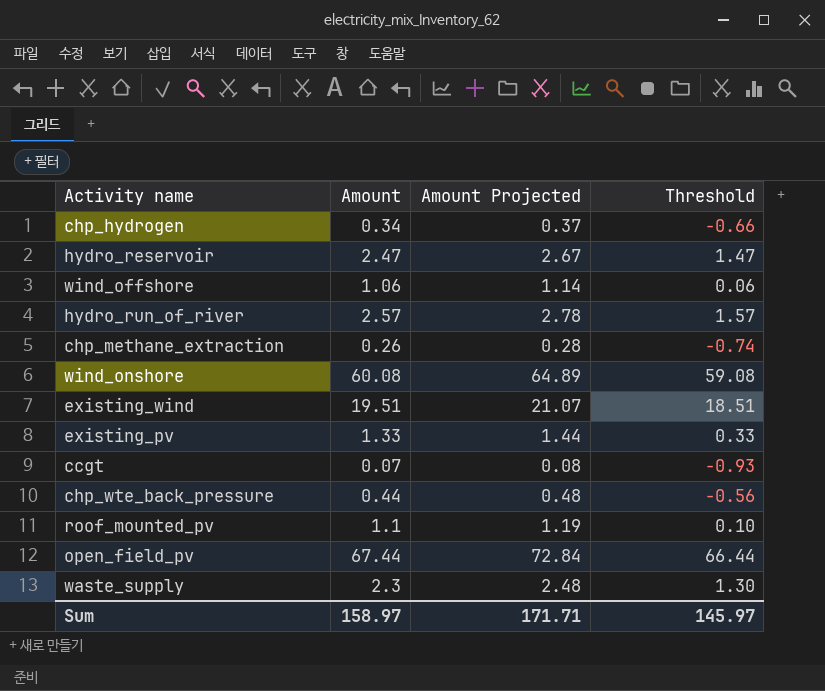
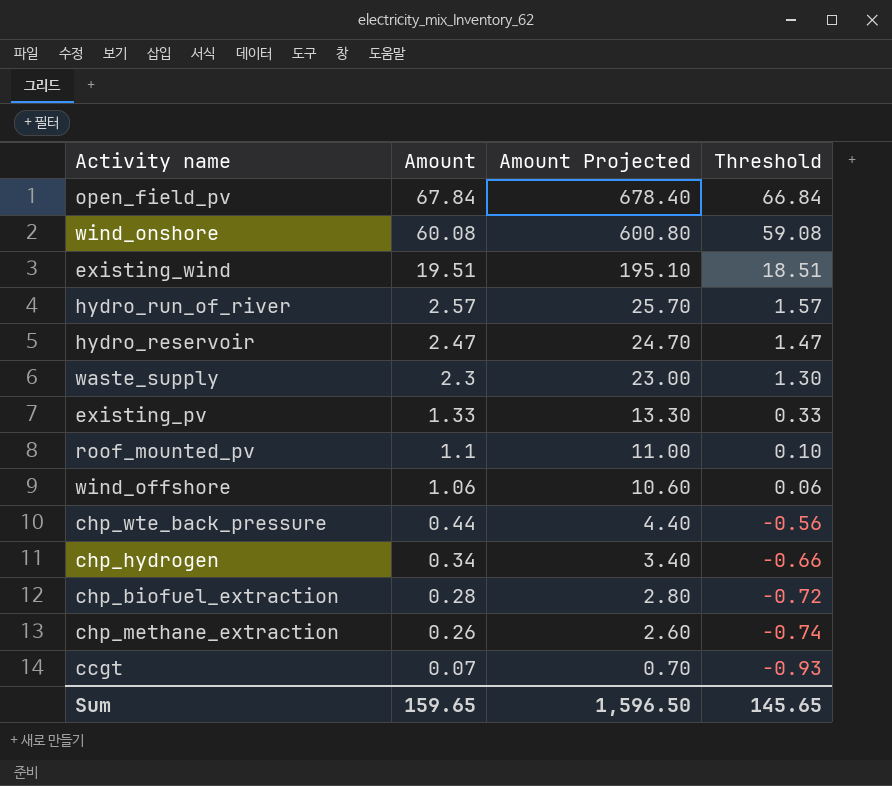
row order: none -> Amount descending
column Amount Projected | formula: [Amount] * 1.08 -> [Amount] * 10
open_field_pv | Amount: 67.44 -> 67.84
open_field_pv | Threshold: 66.44 -> 66.84
row chp_biofuel_extraction: none -> 0.28 | 2.80 | -0.72
Sum | Amount: 158.97 -> 159.65
Sum | Amount Projected: 171.71 -> 1,596.50
Sum | Threshold: 145.97 -> 145.65

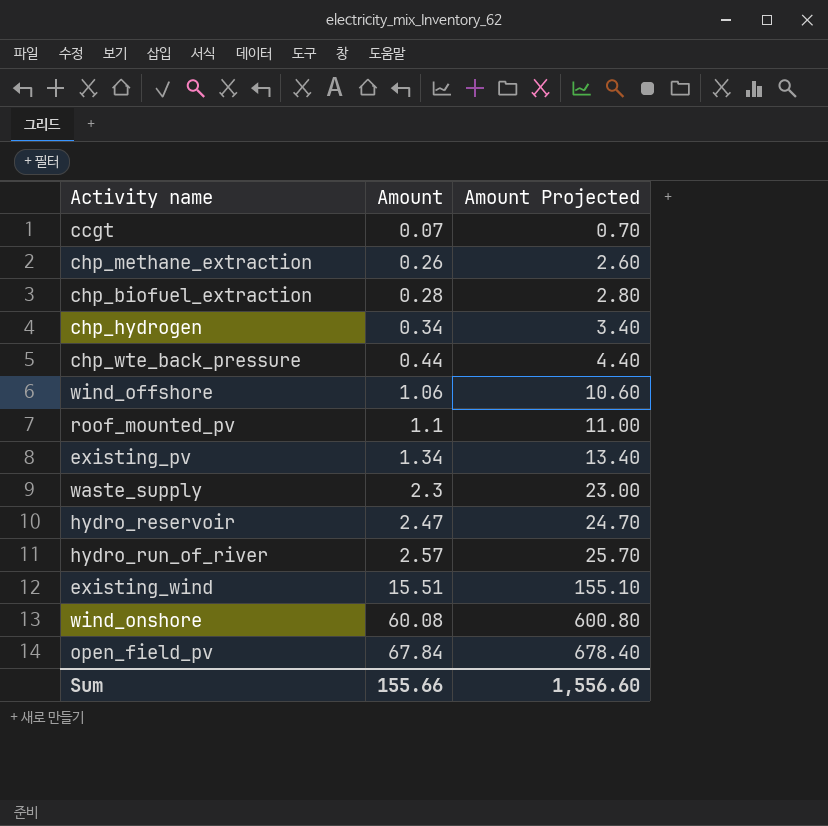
row order: Amount descending -> Amount ascending
column Threshold | formula: [Amount] - 1 -> none
existing_pv | Amount: 1.33 -> 1.34
existing_pv | Amount Projected: 13.30 -> 13.40
existing_wind | Amount: 19.51 -> 15.51
existing_wind | Amount Projected: 195.10 -> 155.10
Sum | Amount: 159.65 -> 155.66
Sum | Amount Projected: 1,596.50 -> 1,556.60

